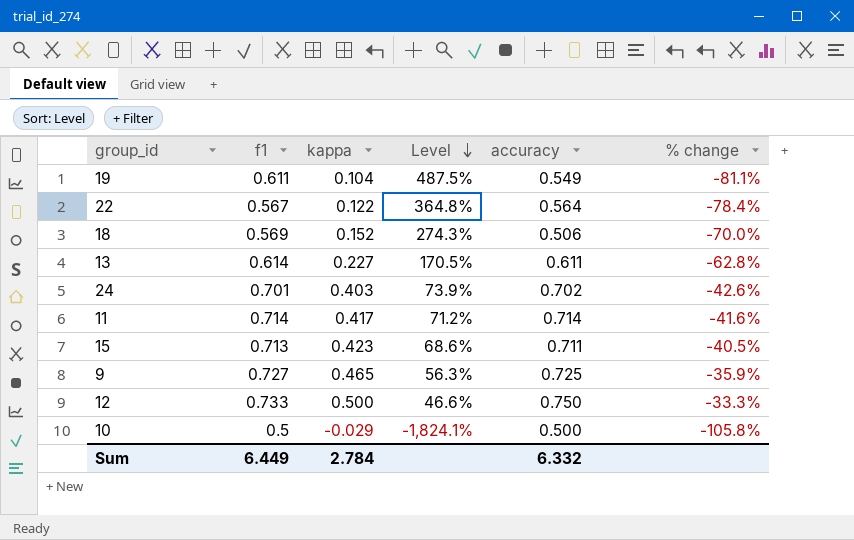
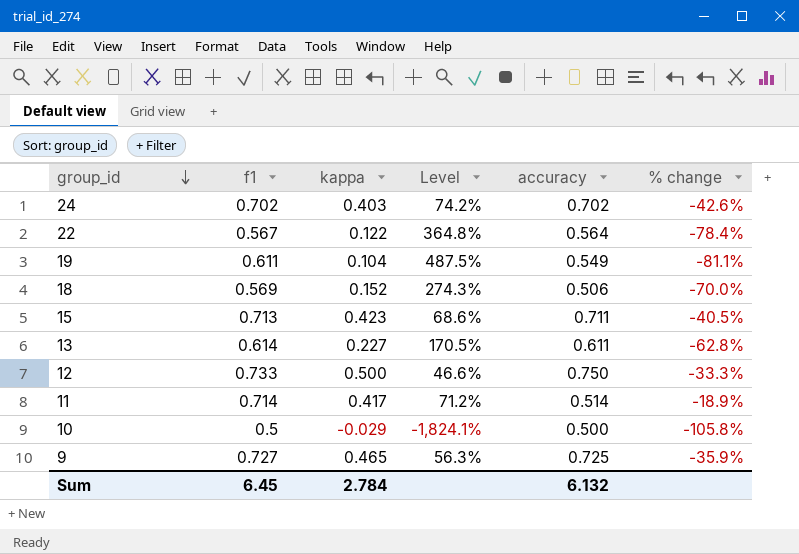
row order: Level descending -> group_id descending
24 | f1: 0.701 -> 0.702
24 | Level: 73.9% -> 74.2%
11 | accuracy: 0.714 -> 0.514
11 | % change: -41.6% -> -18.9%
Sum | f1: 6.449 -> 6.45
Sum | accuracy: 6.332 -> 6.132

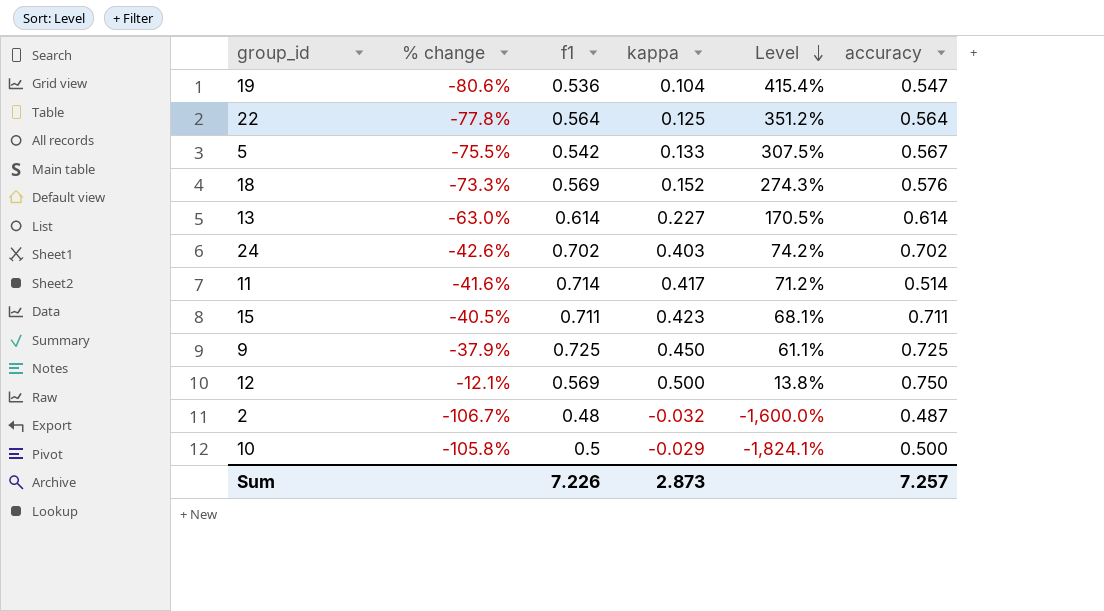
row order: group_id descending -> Level descending
column % change | formula: ([kappa] - [accuracy]) / [accuracy] -> ([kappa] - [f1]) / [f1]
column % change | position: 6 -> 2
19 | f1: 0.611 -> 0.536
19 | Level: 487.5% -> 415.4%
19 | accuracy: 0.549 -> 0.547
22 | f1: 0.567 -> 0.564
22 | kappa: 0.122 -> 0.125
22 | Level: 364.8% -> 351.2%
row 5: none -> -75.5% | 0.542 | 0.133 | 307.5% | 0.567
18 | accuracy: 0.506 -> 0.576
13 | accuracy: 0.611 -> 0.614
15 | f1: 0.713 -> 0.711
15 | Level: 68.6% -> 68.1%
9 | f1: 0.727 -> 0.725
9 | kappa: 0.465 -> 0.450
9 | Level: 56.3% -> 61.1%
12 | f1: 0.733 -> 0.569
12 | Level: 46.6% -> 13.8%
row 2: none -> -106.7% | 0.48 | -0.032 | -1,600.0% | 0.487
Sum | f1: 6.45 -> 7.226
Sum | kappa: 2.784 -> 2.873
Sum | accuracy: 6.132 -> 7.257

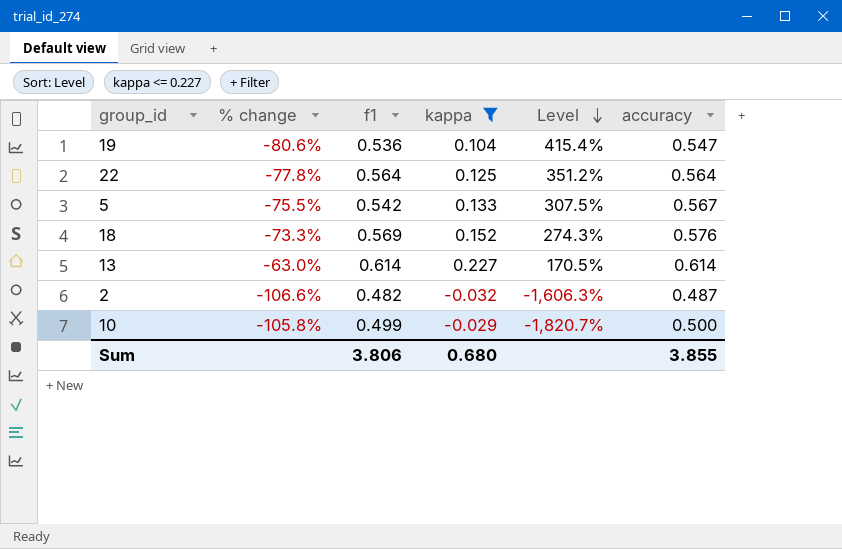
filter: none -> kappa <= 0.227
2 | % change: -106.7% -> -106.6%
2 | f1: 0.48 -> 0.482
2 | Level: -1,600.0% -> -1,606.3%
10 | f1: 0.5 -> 0.499
10 | Level: -1,824.1% -> -1,820.7%
Sum | f1: 7.226 -> 3.806
Sum | kappa: 2.873 -> 0.680
Sum | accuracy: 7.257 -> 3.855

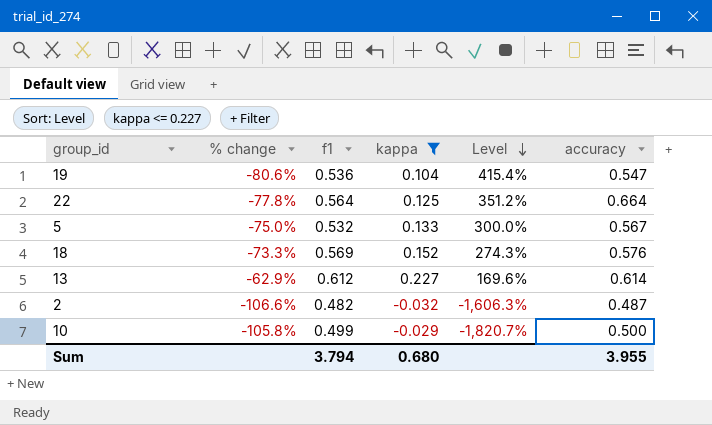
22 | accuracy: 0.564 -> 0.664
5 | % change: -75.5% -> -75.0%
5 | f1: 0.542 -> 0.532
5 | Level: 307.5% -> 300.0%
13 | % change: -63.0% -> -62.9%
13 | f1: 0.614 -> 0.612
13 | Level: 170.5% -> 169.6%
Sum | f1: 3.806 -> 3.794
Sum | accuracy: 3.855 -> 3.955

